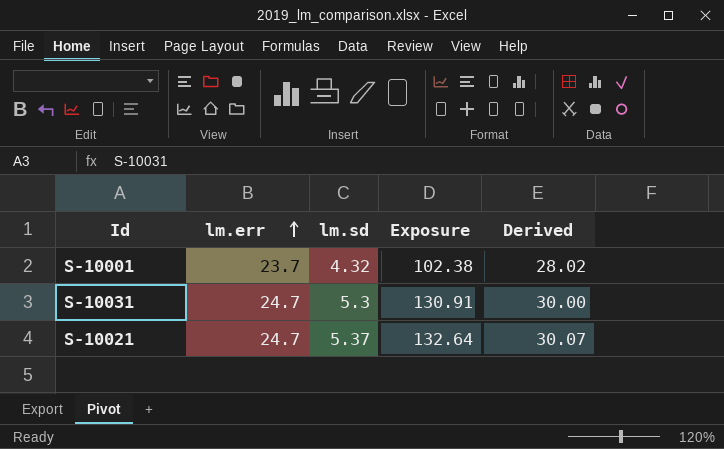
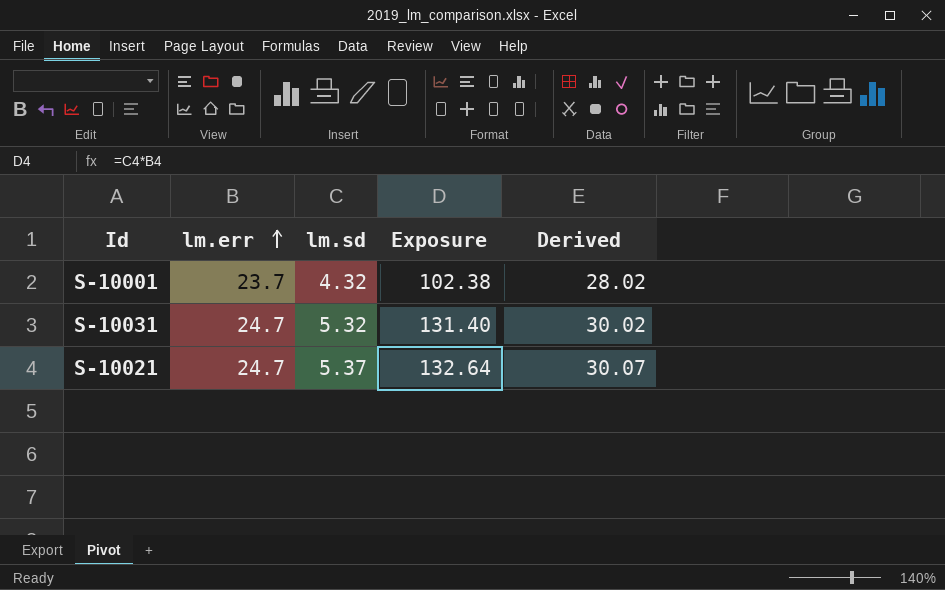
S-10031 | lm.sd: 5.3 -> 5.32
S-10031 | Exposure: 130.91 -> 131.40
S-10031 | Derived: 30.00 -> 30.02

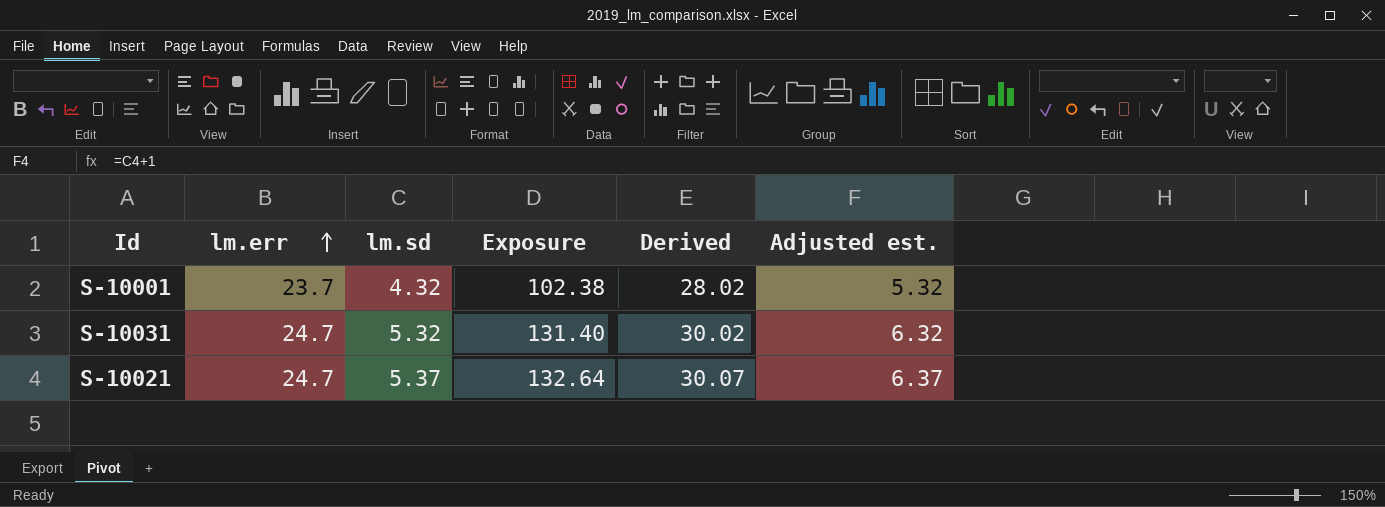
column Adjusted est. | formula: none -> [lm.sd] + 1

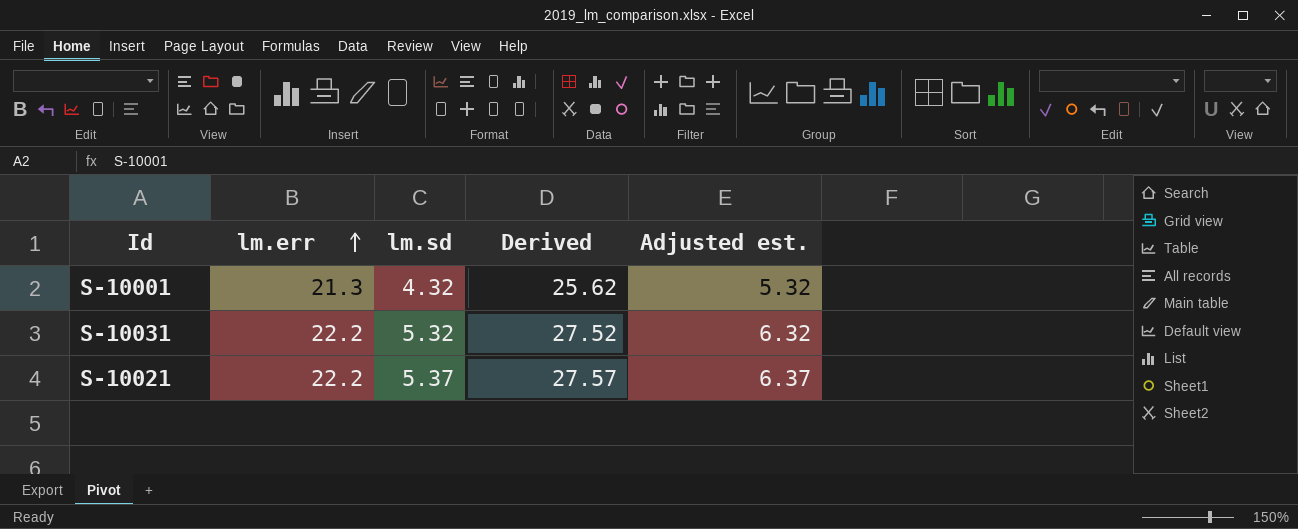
column Exposure | formula: [lm.err] * [lm.sd] -> none
S-10001 | lm.err: 23.7 -> 21.3
S-10001 | Derived: 28.02 -> 25.62
S-10031 | lm.err: 24.7 -> 22.2
S-10031 | Derived: 30.02 -> 27.52
S-10021 | lm.err: 24.7 -> 22.2
S-10021 | Derived: 30.07 -> 27.57

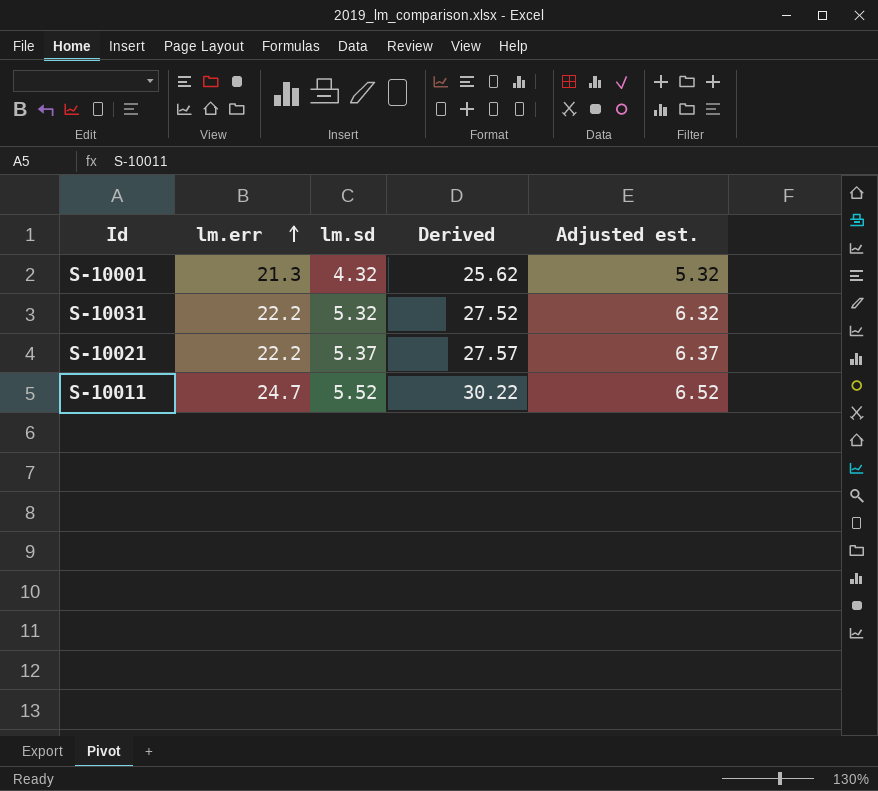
row S-10011: none -> 24.7 | 5.52 | 30.22 | 6.52

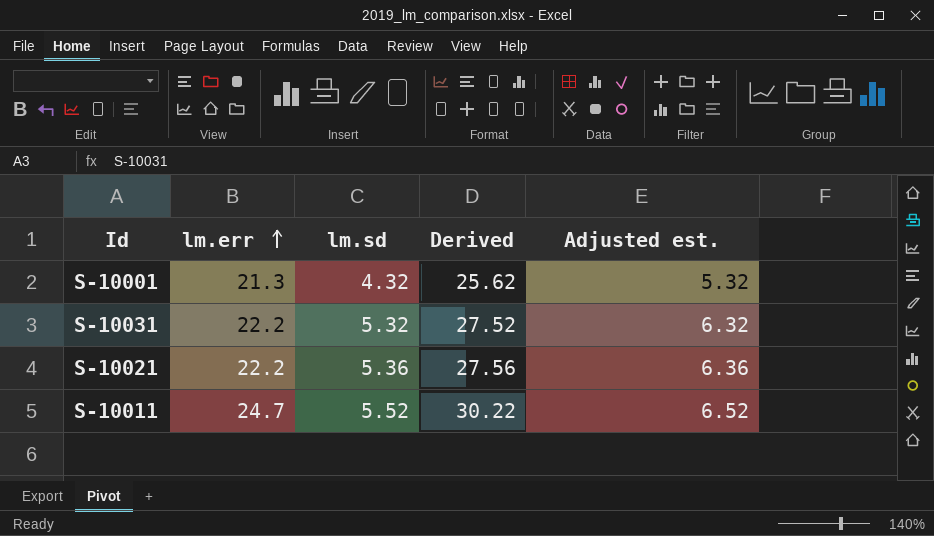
S-10021 | lm.sd: 5.37 -> 5.36
S-10021 | Derived: 27.57 -> 27.56
S-10021 | Adjusted est.: 6.37 -> 6.36

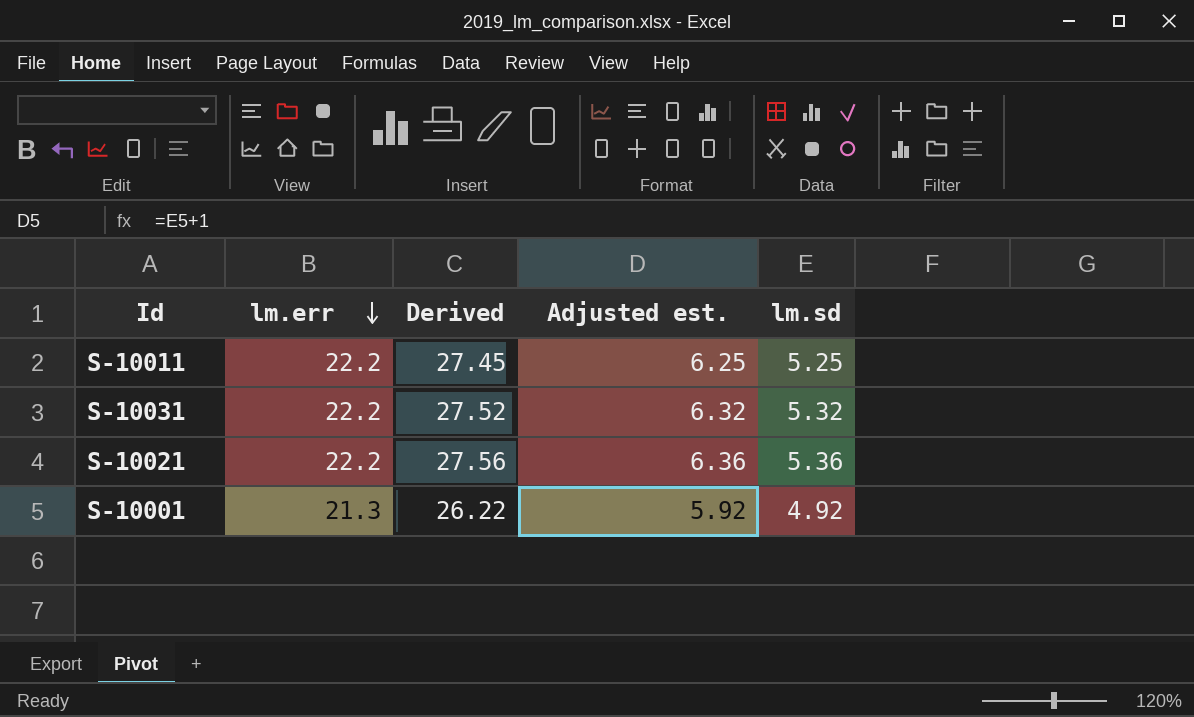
row order: lm.err ascending -> lm.err descending
column lm.sd | position: 3 -> 5
S-10011 | lm.err: 24.7 -> 22.2
S-10011 | Derived: 30.22 -> 27.45
S-10011 | Adjusted est.: 6.52 -> 6.25
S-10011 | lm.sd: 5.52 -> 5.25
S-10001 | Derived: 25.62 -> 26.22
S-10001 | Adjusted est.: 5.32 -> 5.92
S-10001 | lm.sd: 4.32 -> 4.92

